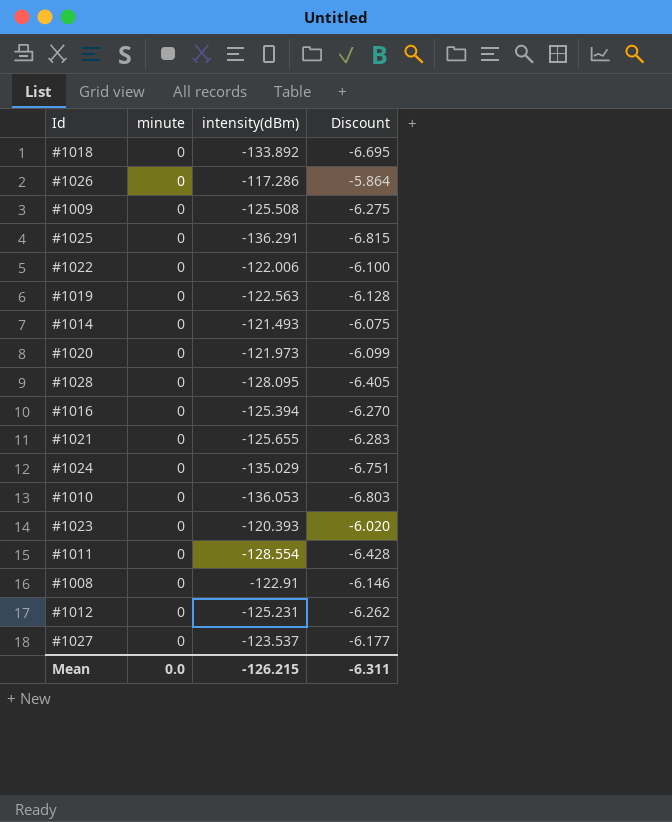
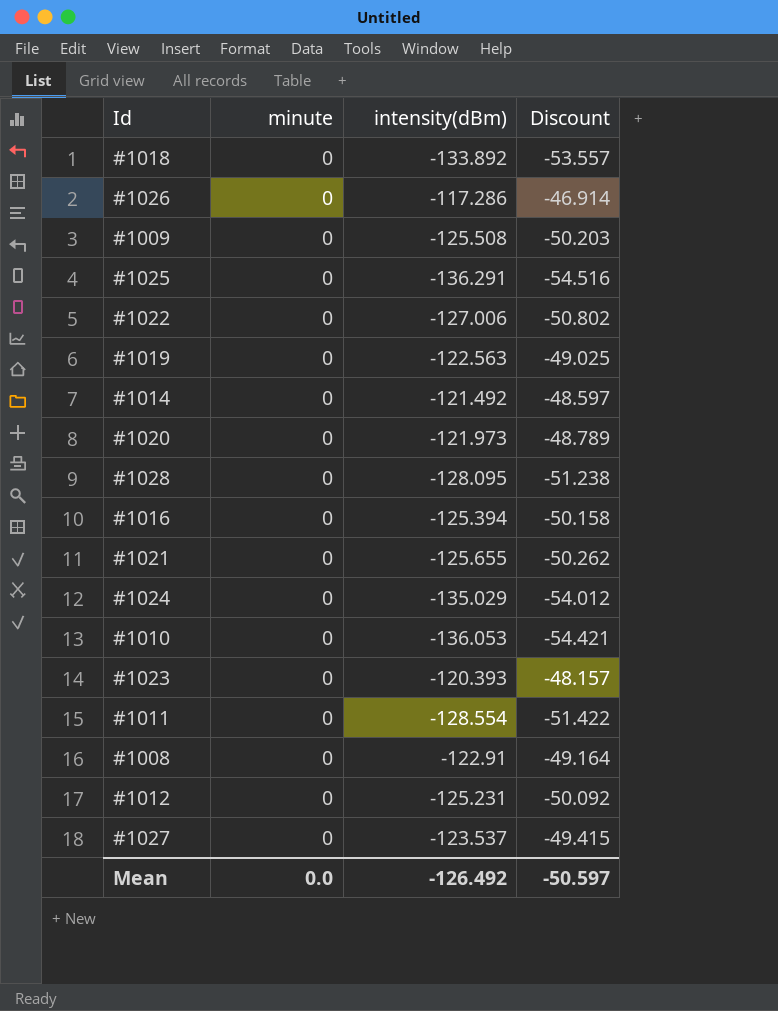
column Discount | formula: [intensity(dBm)] * 0.05 -> [intensity(dBm)] * 0.4
#1022 | intensity(dBm): -122.006 -> -127.006
#1014 | intensity(dBm): -121.493 -> -121.492
Mean | intensity(dBm): -126.215 -> -126.492
Mean | Discount: -6.311 -> -50.597

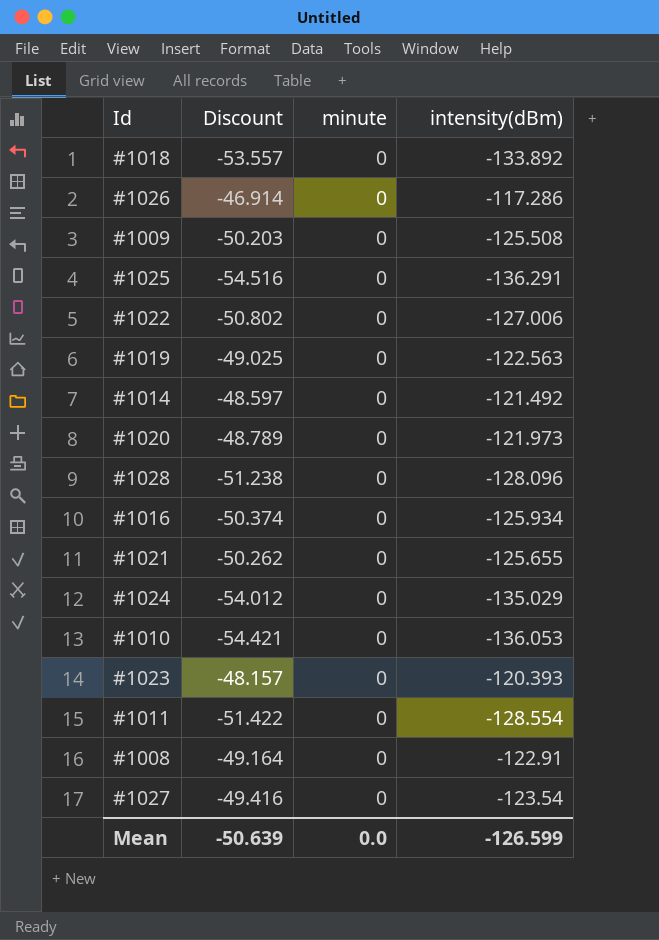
column Discount | position: 4 -> 2
row #1012: 0 | -125.231 | -50.092 -> none
#1028 | intensity(dBm): -128.095 -> -128.096
#1016 | Discount: -50.158 -> -50.374
#1016 | intensity(dBm): -125.394 -> -125.934
#1027 | Discount: -49.415 -> -49.416
#1027 | intensity(dBm): -123.537 -> -123.54
Mean | Discount: -50.597 -> -50.639
Mean | intensity(dBm): -126.492 -> -126.599

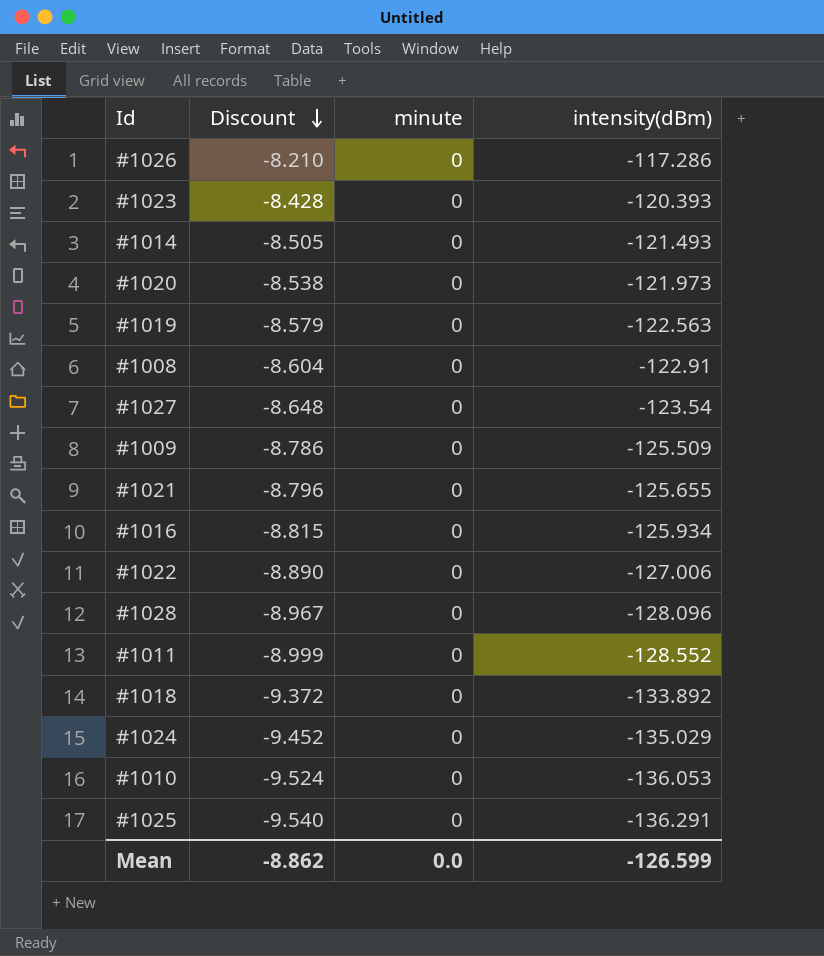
row order: none -> Discount descending
column Discount | formula: [intensity(dBm)] * 0.4 -> [intensity(dBm)] * 0.07
#1014 | intensity(dBm): -121.492 -> -121.493
#1009 | intensity(dBm): -125.508 -> -125.509
#1011 | intensity(dBm): -128.554 -> -128.552
Mean | Discount: -50.639 -> -8.862

